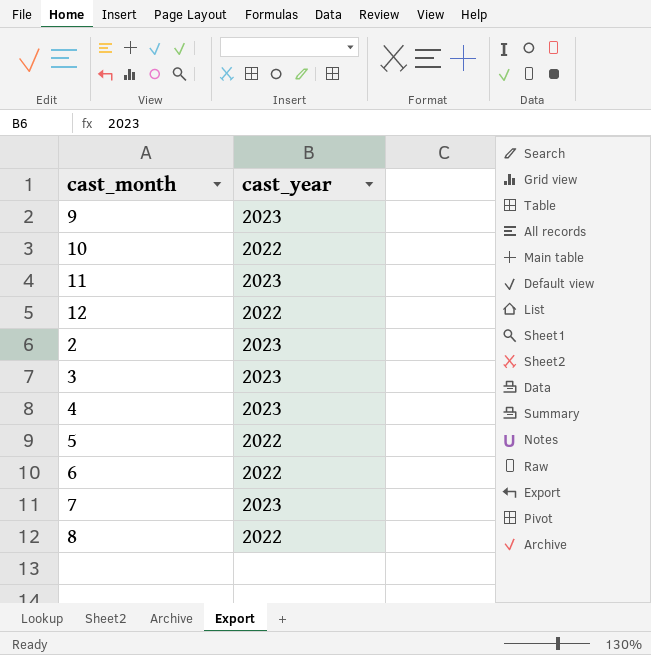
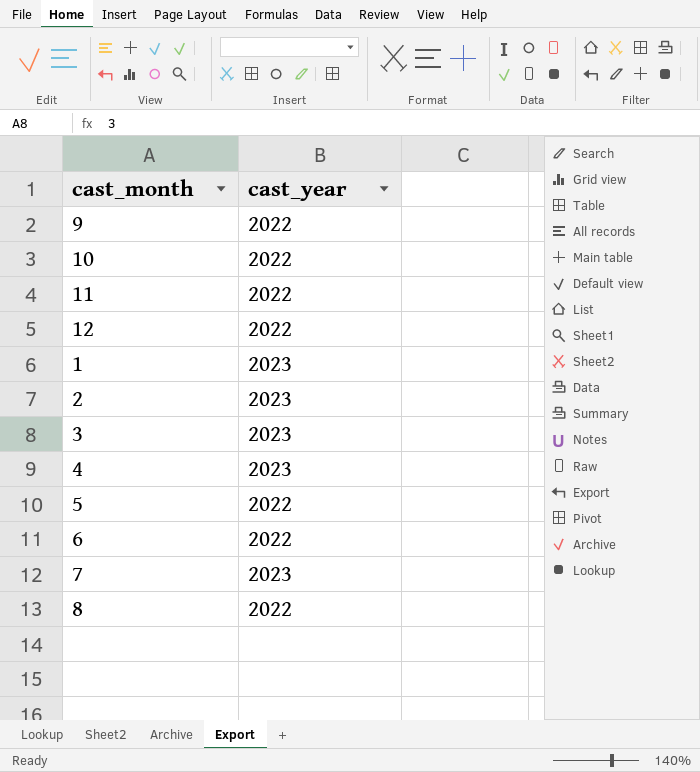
9 | cast_year: 2023 -> 2022
11 | cast_year: 2023 -> 2022
row 1: none -> 2023

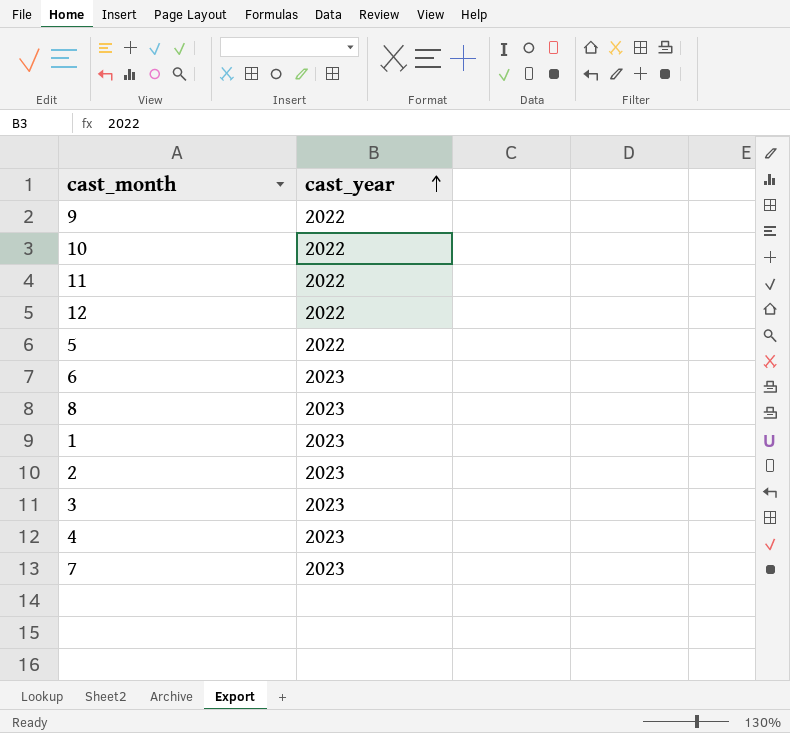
row order: none -> cast_year ascending
6 | cast_year: 2022 -> 2023
8 | cast_year: 2022 -> 2023

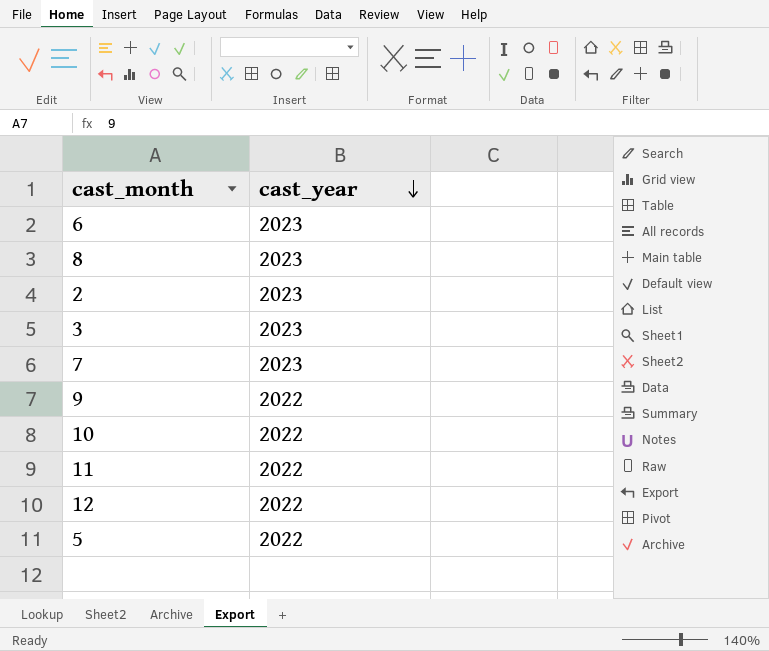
row order: cast_year ascending -> cast_year descending
row 1: 2023 -> none
row 4: 2023 -> none

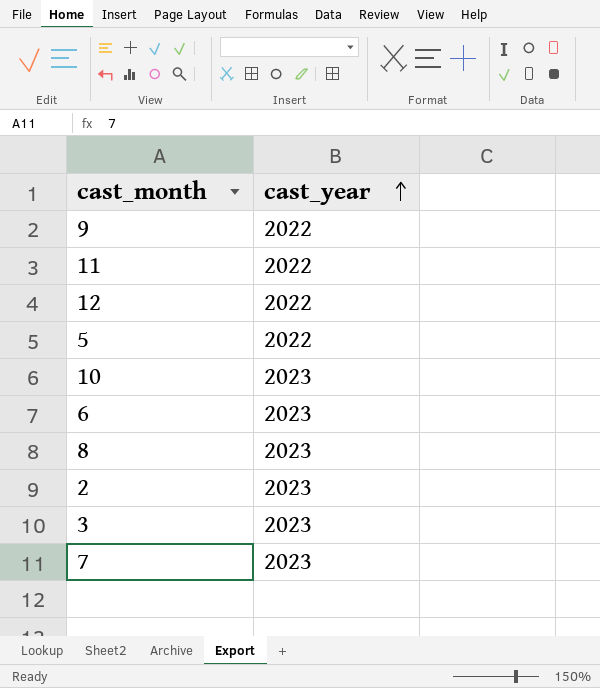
row order: cast_year descending -> cast_year ascending
10 | cast_year: 2022 -> 2023

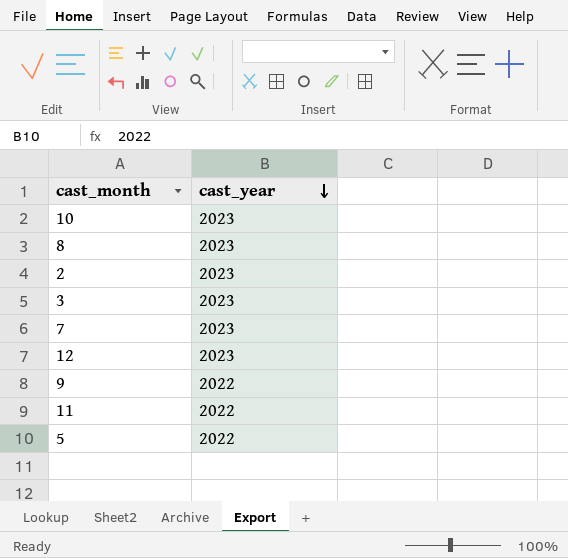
row order: cast_year ascending -> cast_year descending
row 6: 2023 -> none
12 | cast_year: 2022 -> 2023

